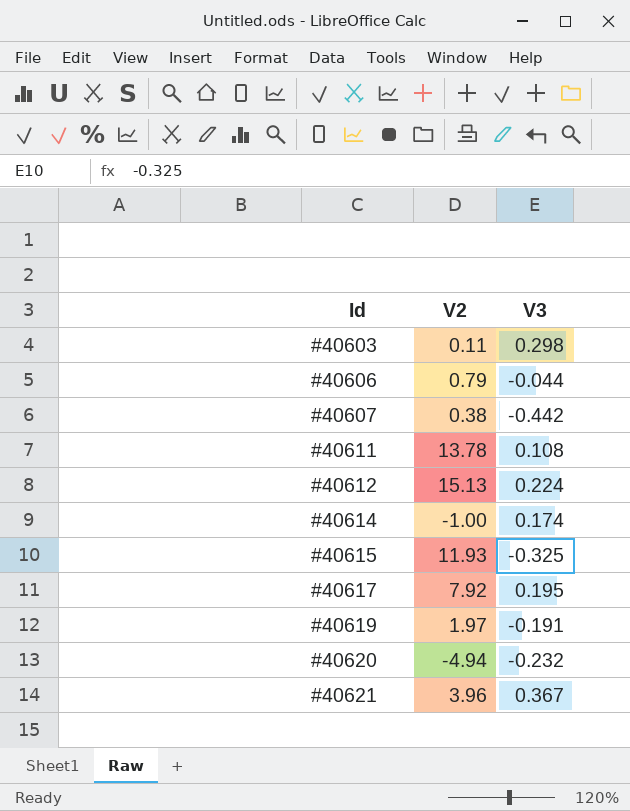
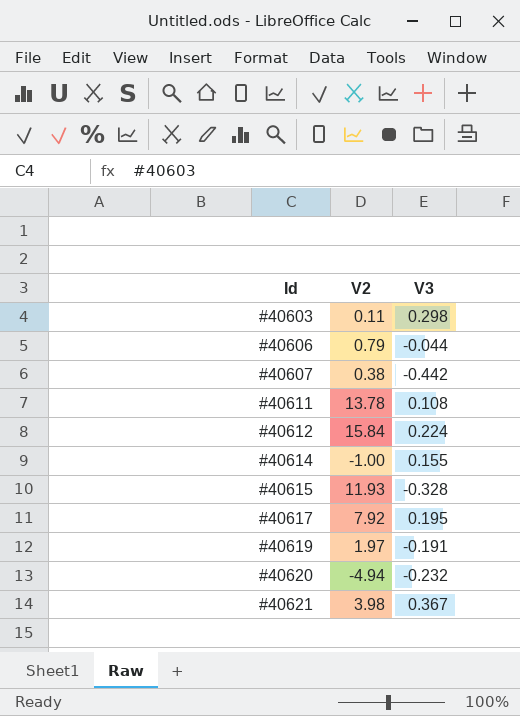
#40612 | V2: 15.13 -> 15.84
#40614 | V3: 0.174 -> 0.155
#40615 | V3: -0.325 -> -0.328
#40621 | V2: 3.96 -> 3.98

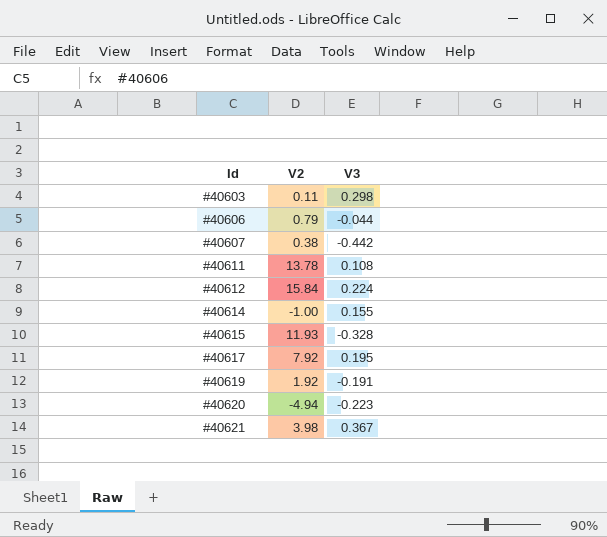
#40619 | V2: 1.97 -> 1.92
#40620 | V3: -0.232 -> -0.223

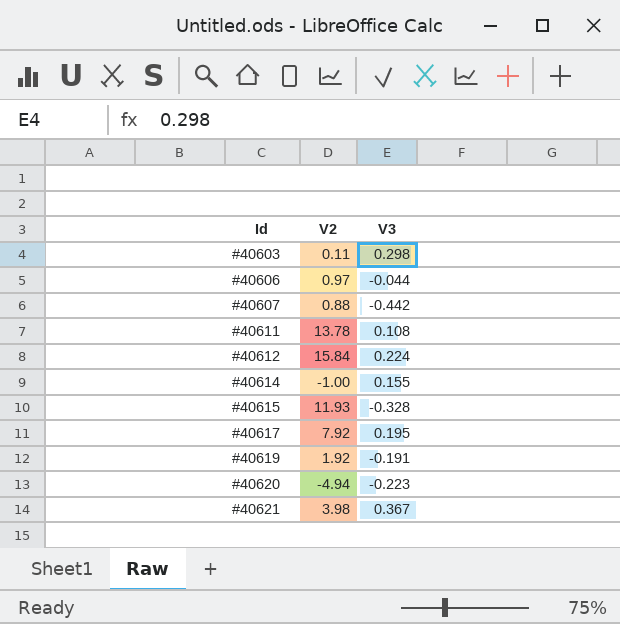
#40606 | V2: 0.79 -> 0.97
#40607 | V2: 0.38 -> 0.88

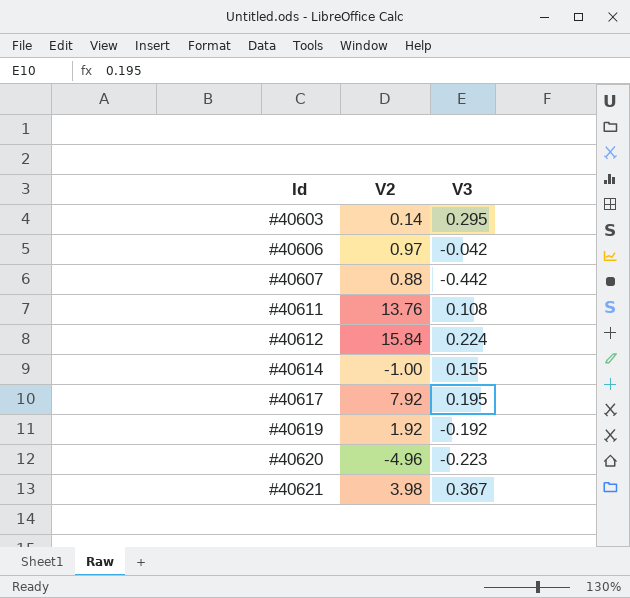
row #40615: 11.93 | -0.328 -> none
#40603 | V2: 0.11 -> 0.14
#40603 | V3: 0.298 -> 0.295
#40606 | V3: -0.044 -> -0.042
#40611 | V2: 13.78 -> 13.76
#40619 | V3: -0.191 -> -0.192
#40620 | V2: -4.94 -> -4.96

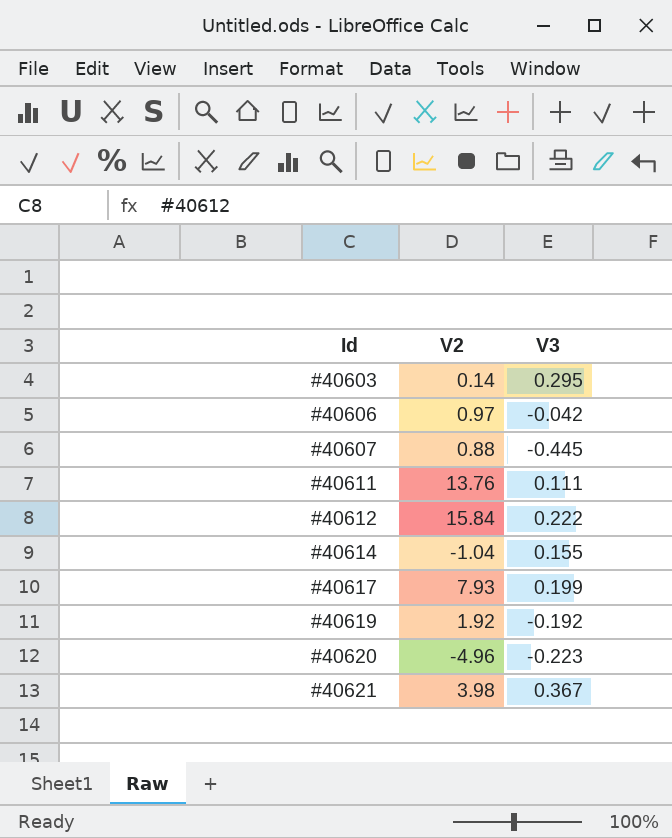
#40607 | V3: -0.442 -> -0.445
#40611 | V3: 0.108 -> 0.111
#40612 | V3: 0.224 -> 0.222
#40614 | V2: -1.00 -> -1.04
#40617 | V2: 7.92 -> 7.93
#40617 | V3: 0.195 -> 0.199

